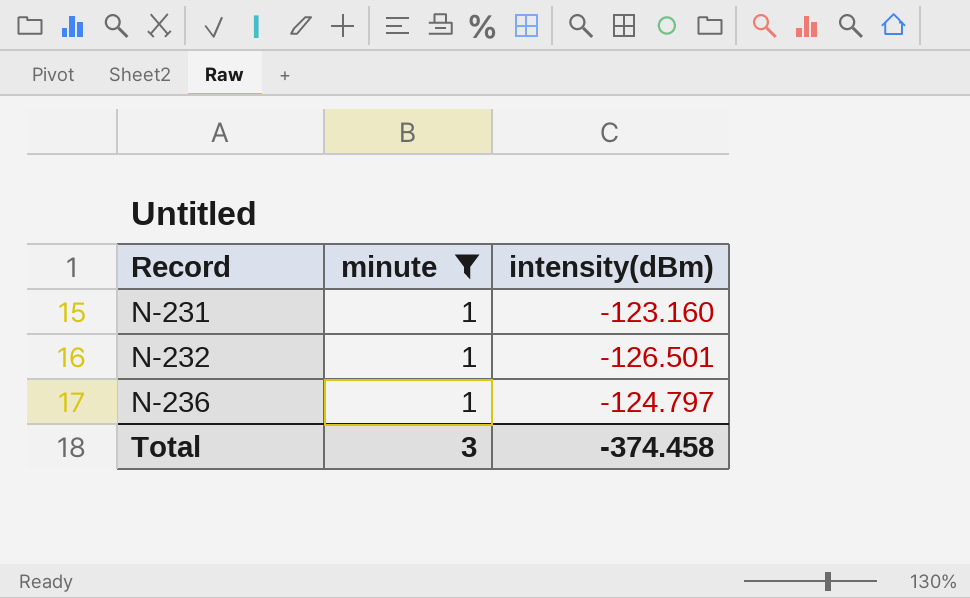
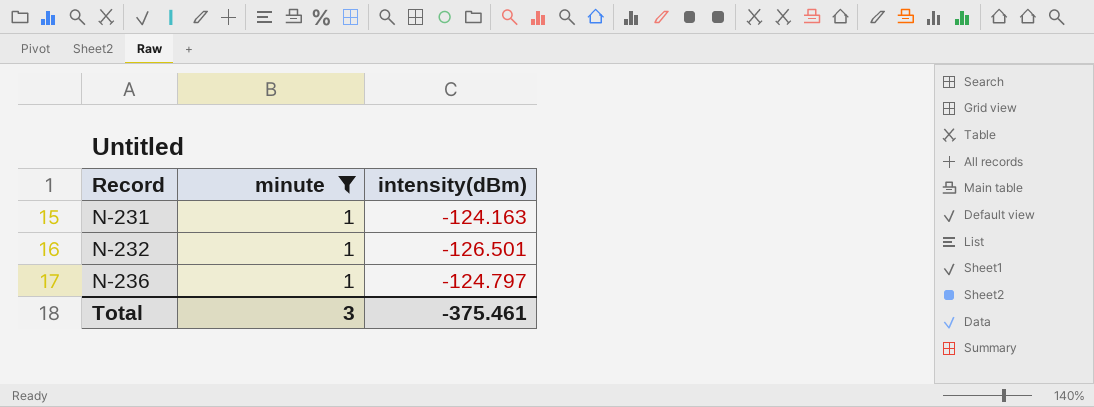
N-231 | intensity(dBm): -123.160 -> -124.163
Total | intensity(dBm): -374.458 -> -375.461

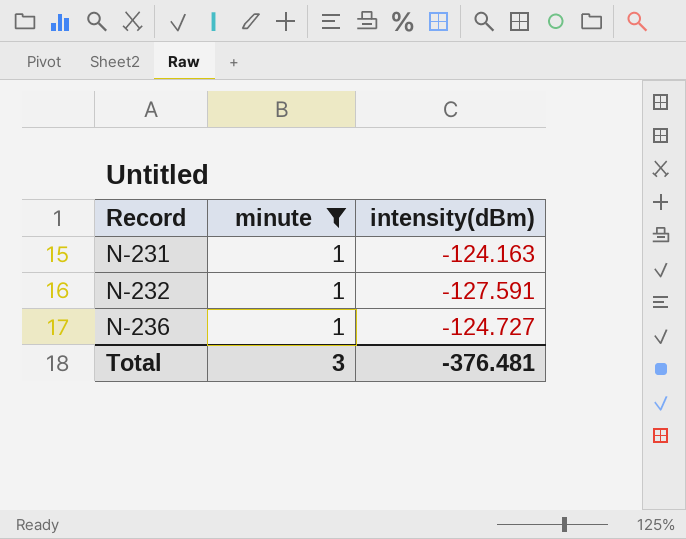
N-232 | intensity(dBm): -126.501 -> -127.591
N-236 | intensity(dBm): -124.797 -> -124.727
Total | intensity(dBm): -375.461 -> -376.481

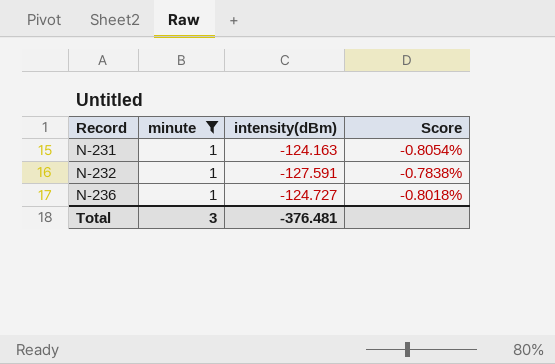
column Score | formula: none -> [minute] / [intensity(dBm)]

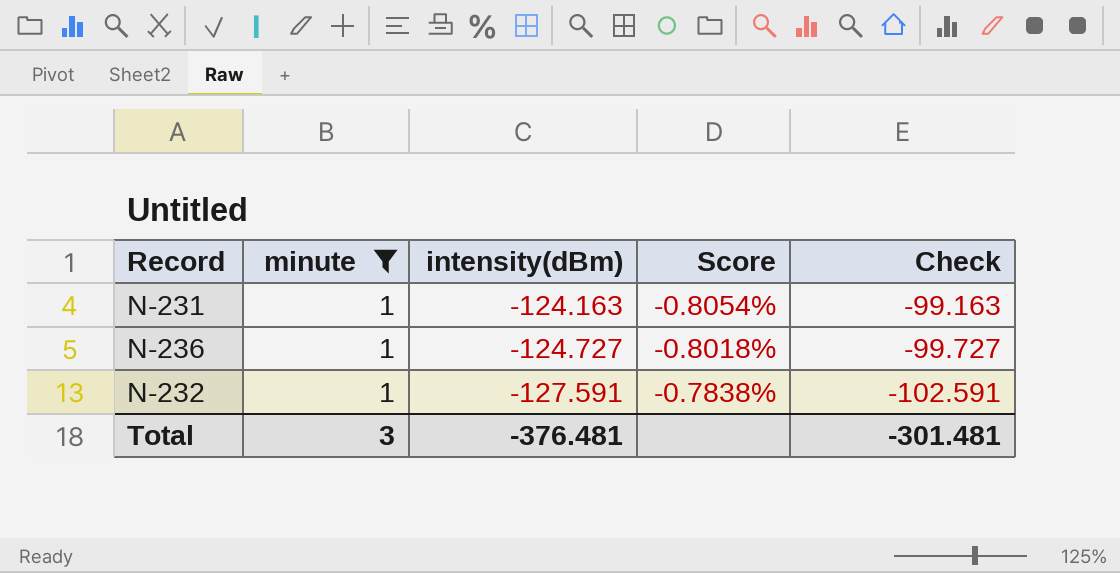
row order: Record ascending -> intensity(dBm) descending
column Check | formula: none -> [intensity(dBm)] + 25

